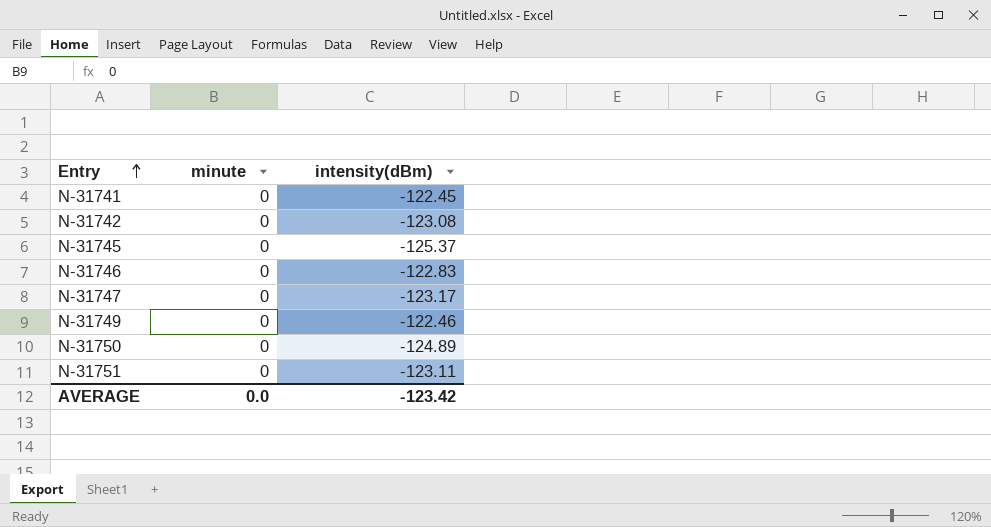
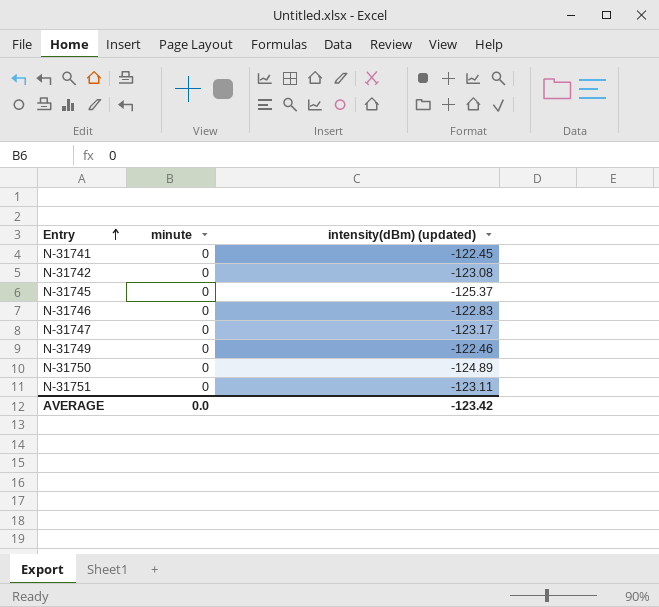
column name: intensity(dBm) -> intensity(dBm) (updated)

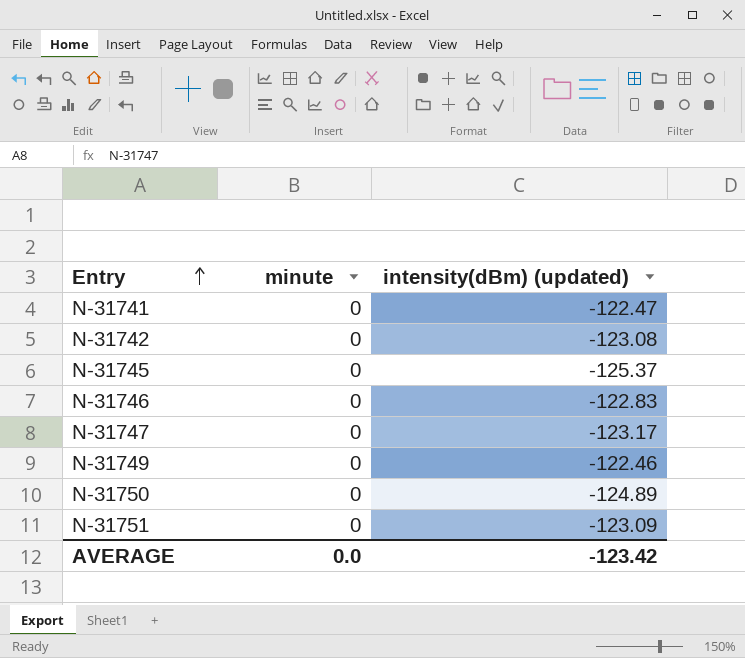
N-31741 | intensity(dBm) (updated): -122.45 -> -122.47
N-31751 | intensity(dBm) (updated): -123.11 -> -123.09

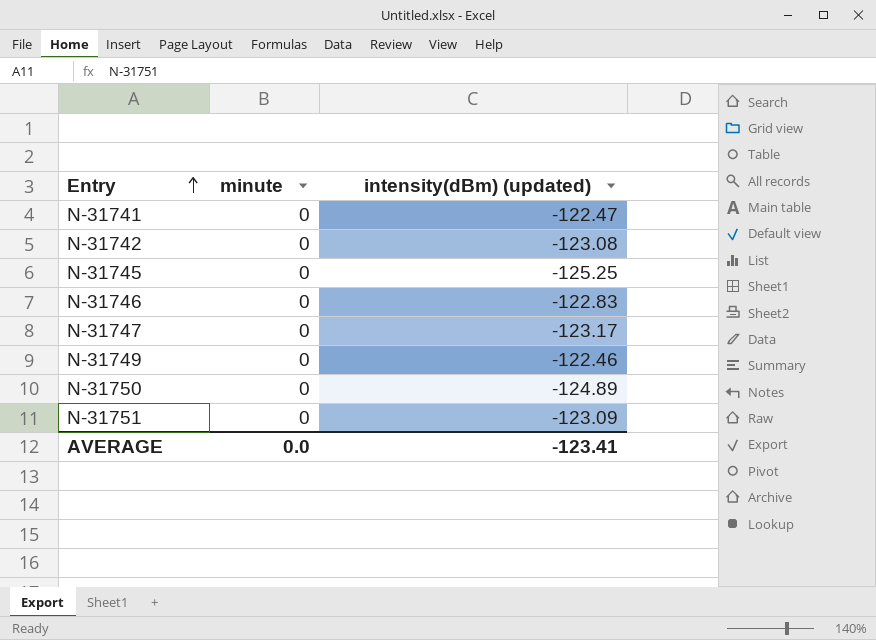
N-31745 | intensity(dBm) (updated): -125.37 -> -125.25
AVERAGE | intensity(dBm) (updated): -123.42 -> -123.41

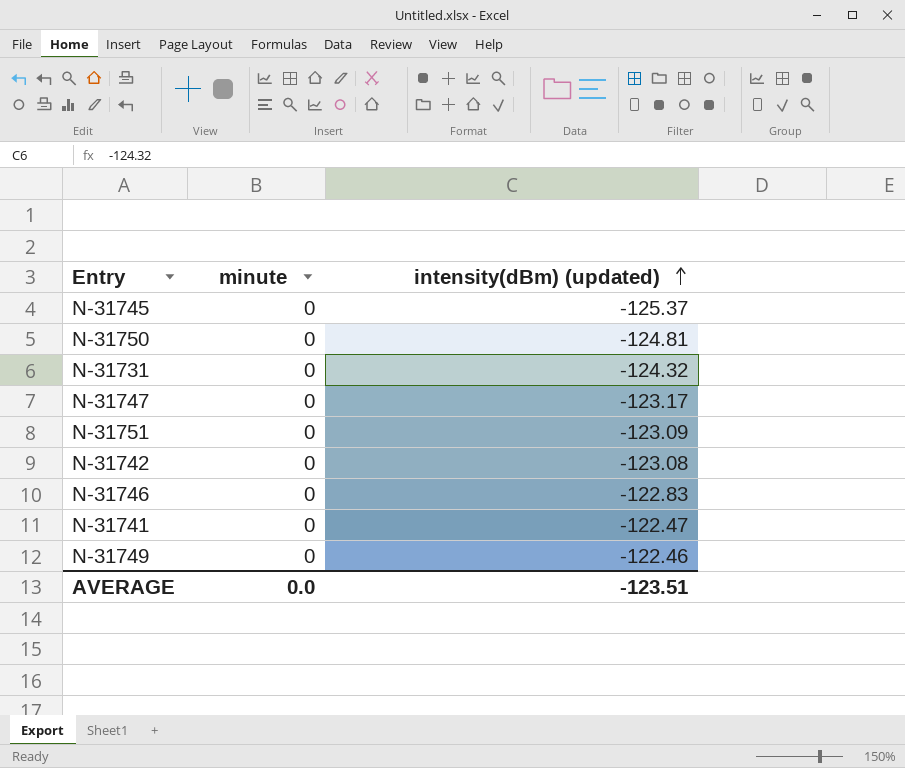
row order: Entry ascending -> intensity(dBm) (updated) ascending
N-31745 | intensity(dBm) (updated): -125.25 -> -125.37
N-31750 | intensity(dBm) (updated): -124.89 -> -124.81
row N-31731: none -> 0 | -124.32
AVERAGE | intensity(dBm) (updated): -123.41 -> -123.51

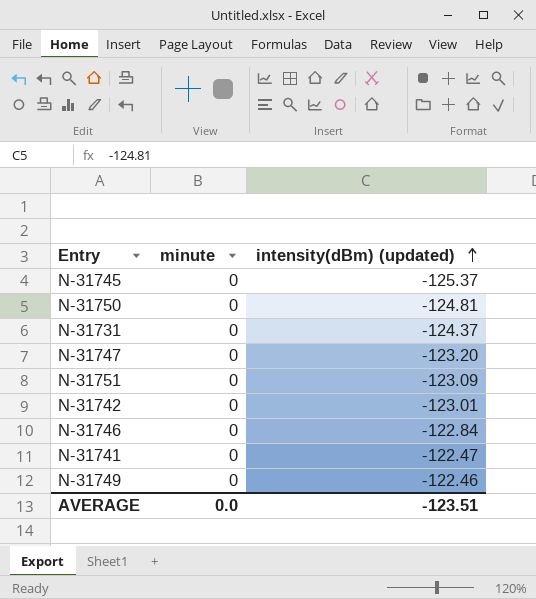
N-31731 | intensity(dBm) (updated): -124.32 -> -124.37
N-31747 | intensity(dBm) (updated): -123.17 -> -123.20
N-31742 | intensity(dBm) (updated): -123.08 -> -123.01
N-31746 | intensity(dBm) (updated): -122.83 -> -122.84

